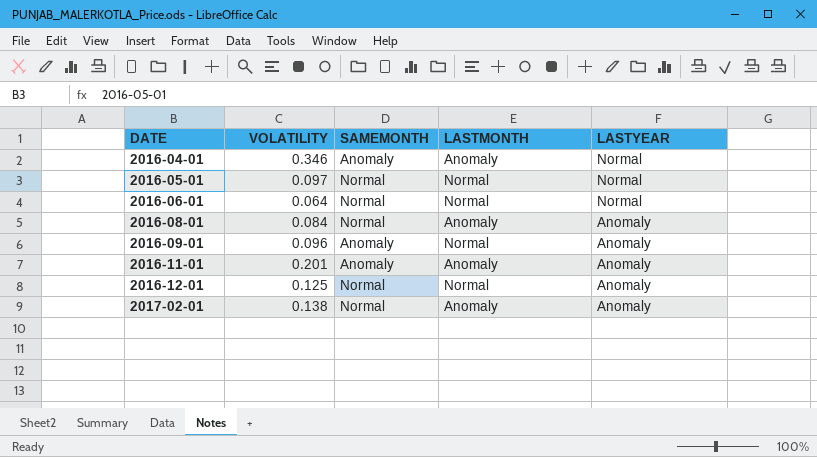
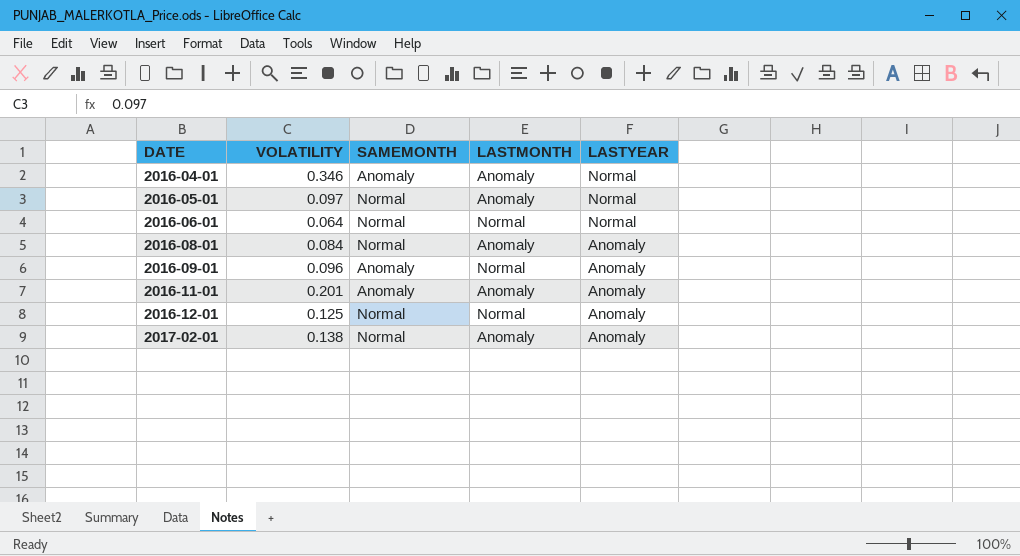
2016-05-01 | LASTMONTH: Normal -> Anomaly

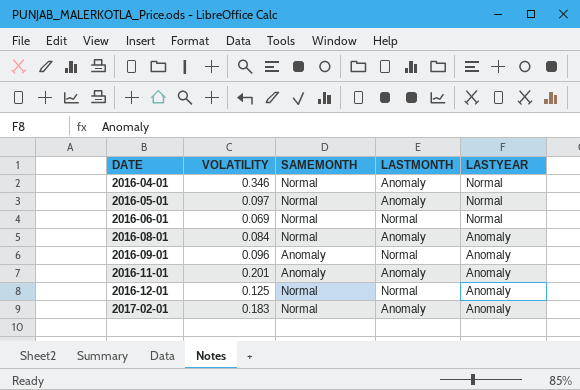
2016-04-01 | SAMEMONTH: Anomaly -> Normal
2016-06-01 | VOLATILITY: 0.064 -> 0.069
2017-02-01 | VOLATILITY: 0.138 -> 0.183

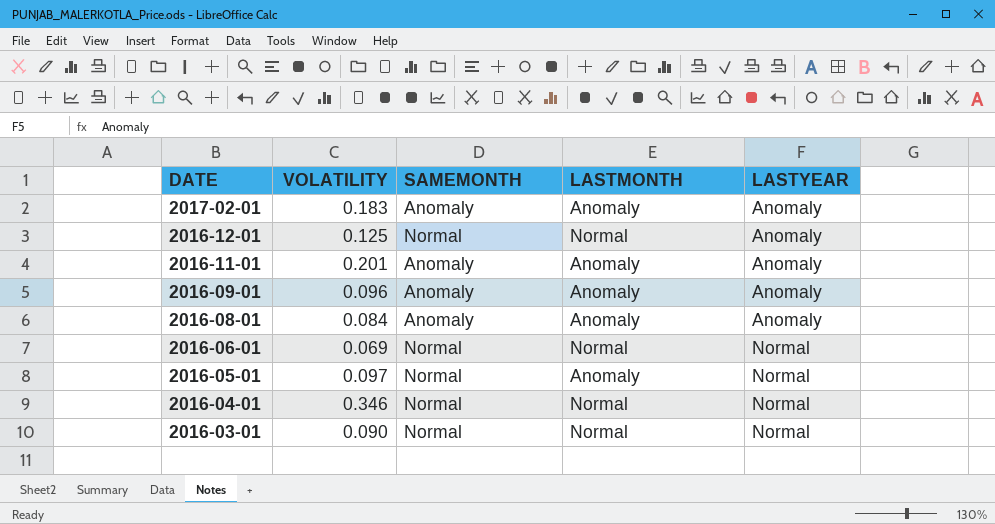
row order: DATE ascending -> DATE descending
2017-02-01 | SAMEMONTH: Normal -> Anomaly
2016-09-01 | LASTMONTH: Normal -> Anomaly
2016-08-01 | SAMEMONTH: Normal -> Anomaly
2016-04-01 | LASTMONTH: Anomaly -> Normal
row 2016-03-01: none -> 0.090 | Normal | Normal | Normal

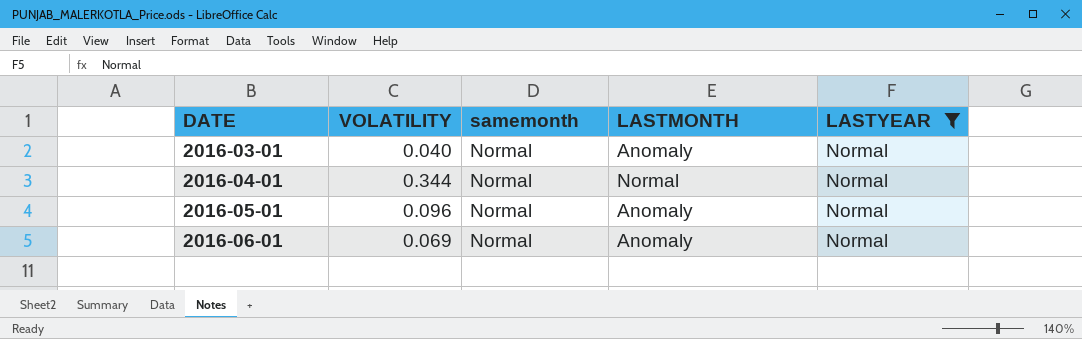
filter: none -> LASTYEAR = Normal
row order: DATE descending -> DATE ascending
column name: SAMEMONTH -> samemonth
2016-03-01 | VOLATILITY: 0.090 -> 0.040
2016-03-01 | LASTMONTH: Normal -> Anomaly
2016-04-01 | VOLATILITY: 0.346 -> 0.344
2016-05-01 | VOLATILITY: 0.097 -> 0.096
2016-06-01 | LASTMONTH: Normal -> Anomaly

